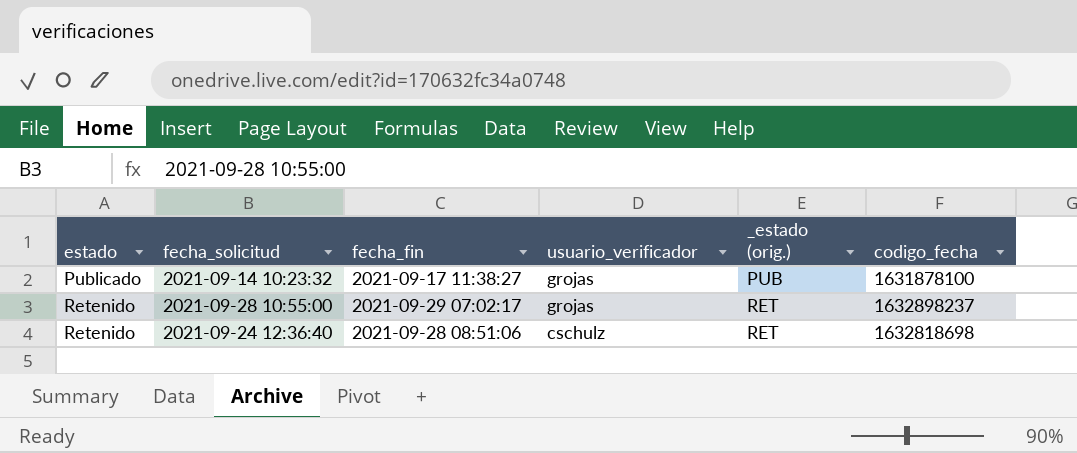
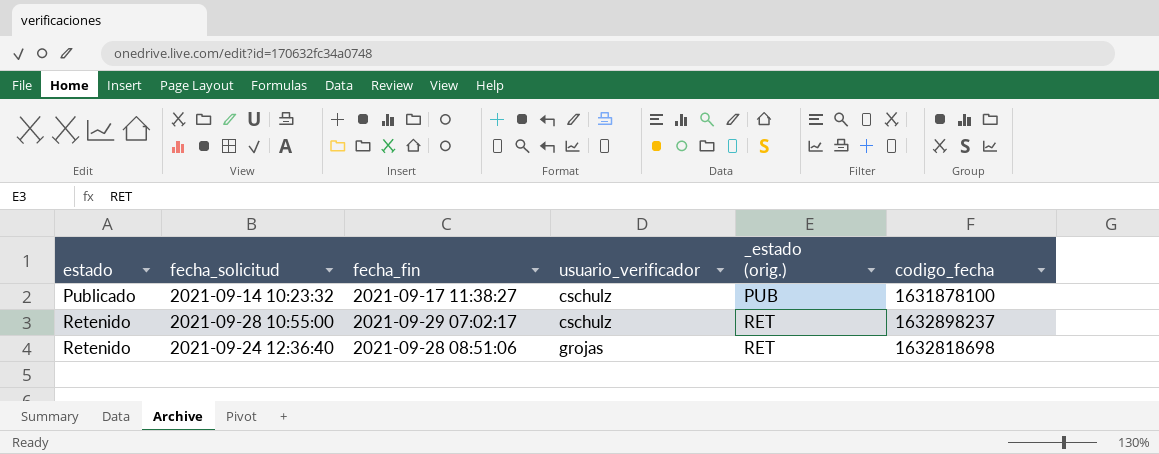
2021-09-14 10:23:32 | usuario_verificador: grojas -> cschulz
2021-09-28 10:55:00 | usuario_verificador: grojas -> cschulz
2021-09-24 12:36:40 | usuario_verificador: cschulz -> grojas

